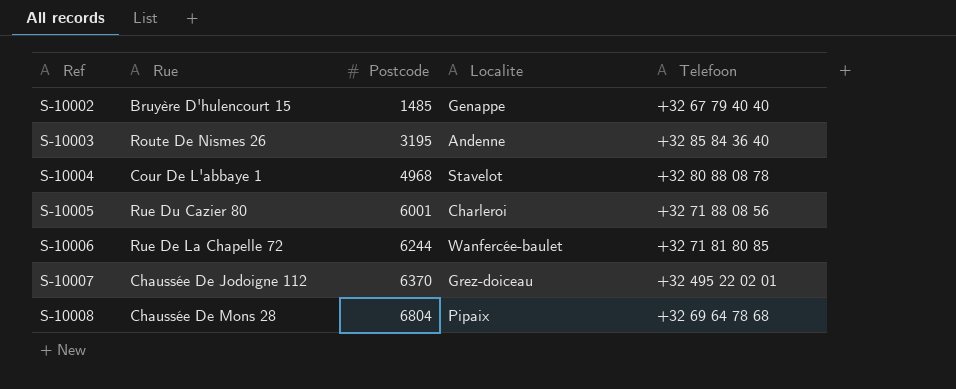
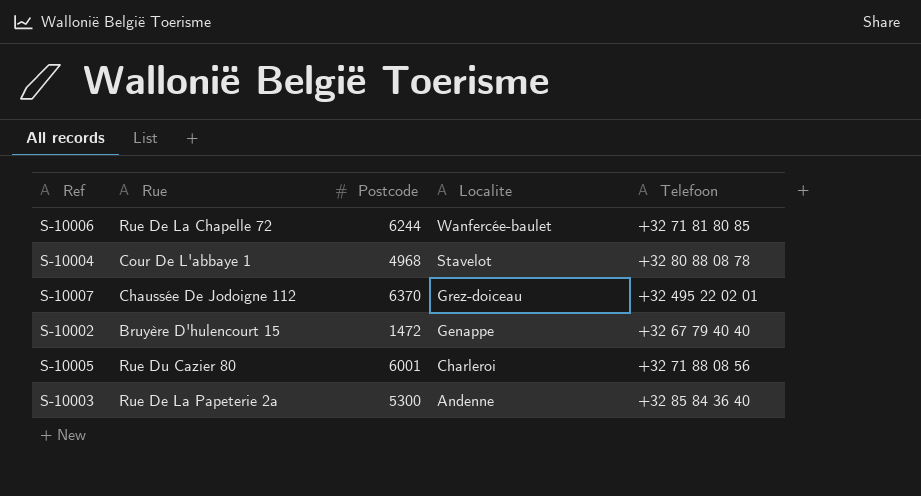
row order: Ref ascending -> Localite descending
row S-10008: Chaussée De Mons 28 | 6804 | Pipaix | +32 69 64 78 68 -> none
S-10002 | Postcode: 1485 -> 1472
S-10003 | Rue: Route De Nismes 26 -> Rue De La Papeterie 2a
S-10003 | Postcode: 3195 -> 5300

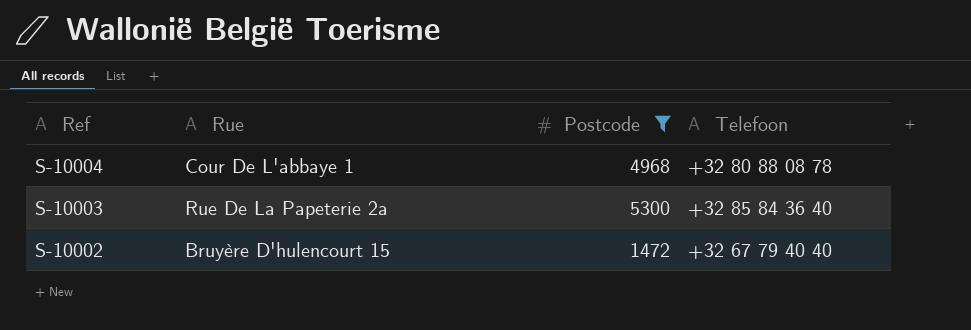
filter: none -> Postcode <= 5300
row order: Localite descending -> Ref descending
column Localite | position: 4 -> none

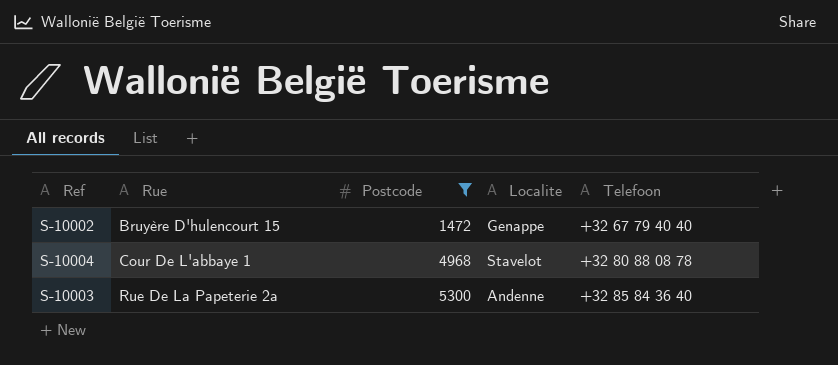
row order: Ref descending -> Rue ascending
column Localite | position: none -> 4

